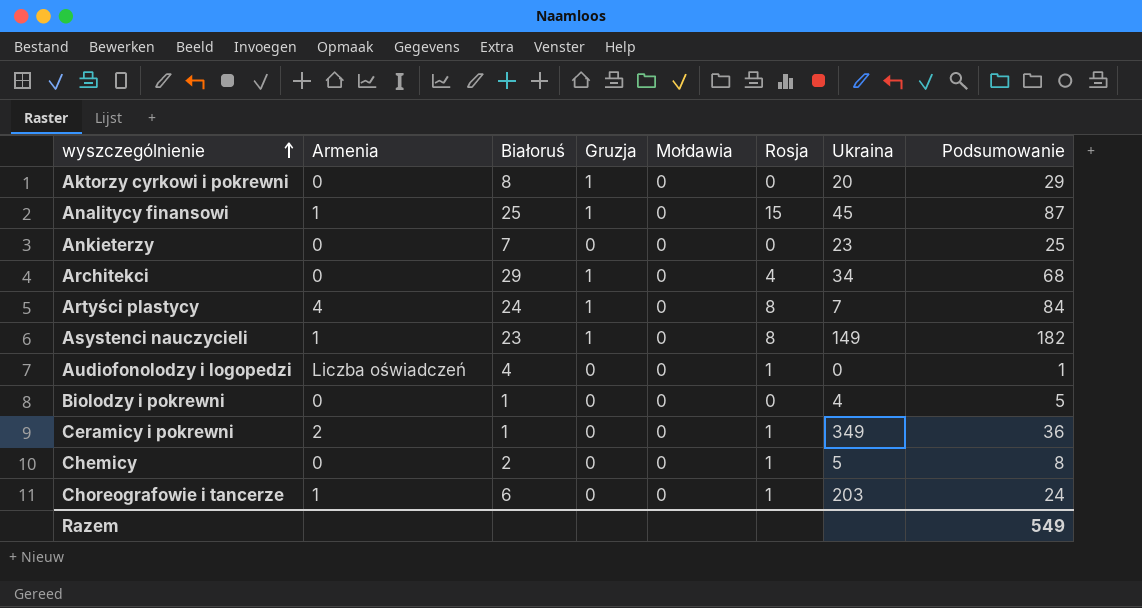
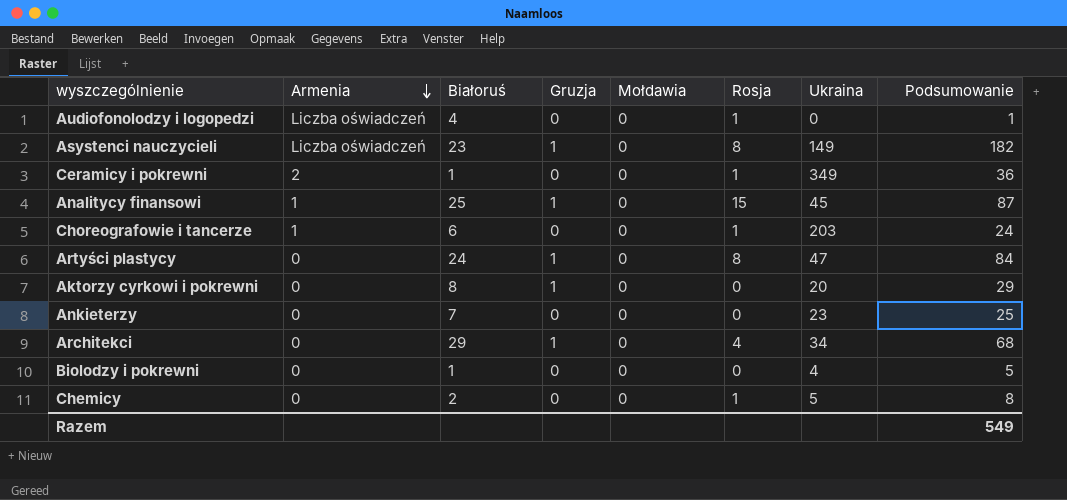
row order: wyszczególnienie ascending -> Armenia descending
Asystenci nauczycieli | Armenia: 1 -> Liczba oświadczeń
Artyści plastycy | Armenia: 4 -> 0
Artyści plastycy | Ukraina: 7 -> 47

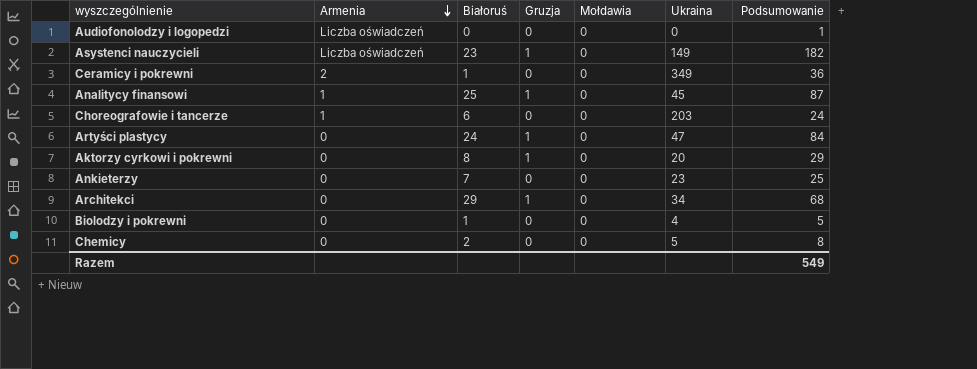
column Rosja | position: 6 -> none
Audiofonolodzy i logopedzi | Białoruś: 4 -> 0

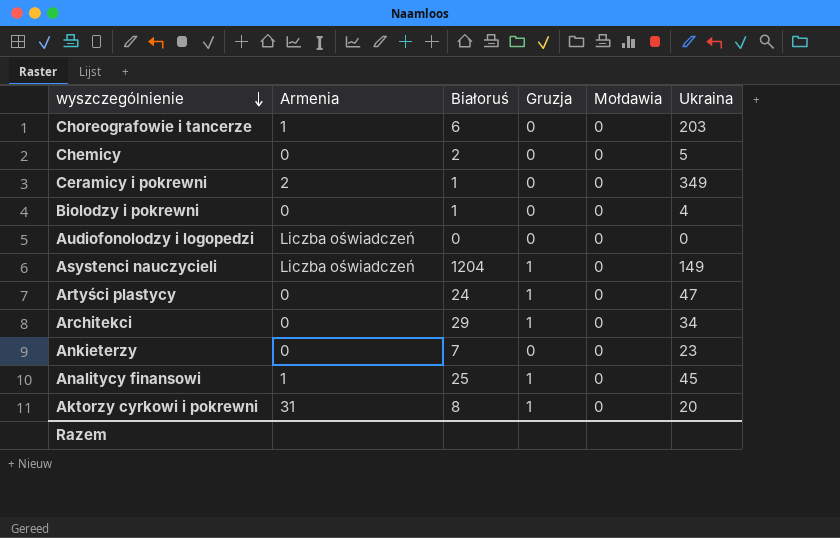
row order: Armenia descending -> wyszczególnienie descending
column Podsumowanie | position: 7 -> none
Asystenci nauczycieli | Białoruś: 23 -> 1204
Aktorzy cyrkowi i pokrewni | Armenia: 0 -> 31

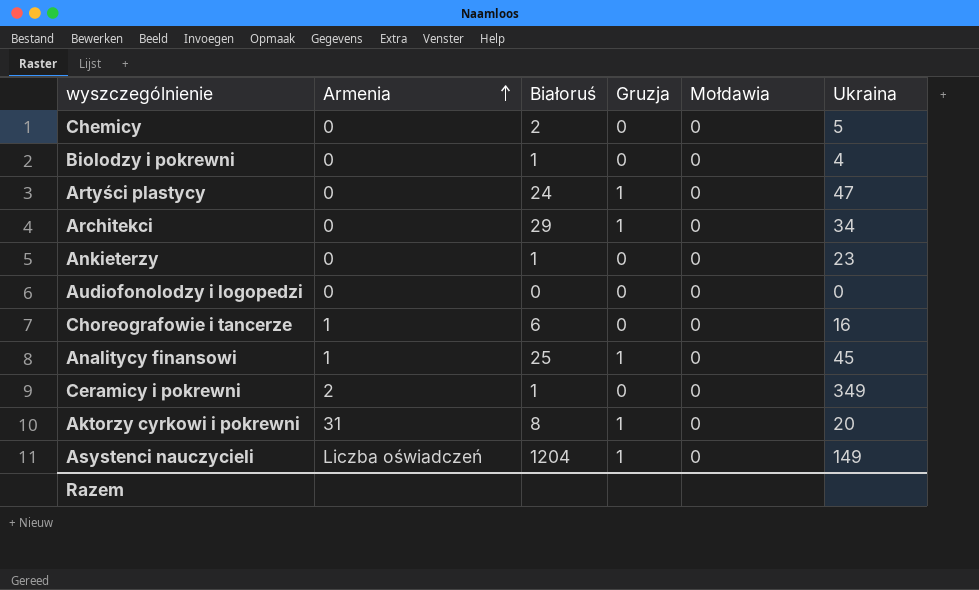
row order: wyszczególnienie descending -> Armenia ascending
Ankieterzy | Białoruś: 7 -> 1
Audiofonolodzy i logopedzi | Armenia: Liczba oświadczeń -> 0
Choreografowie i tancerze | Ukraina: 203 -> 16

